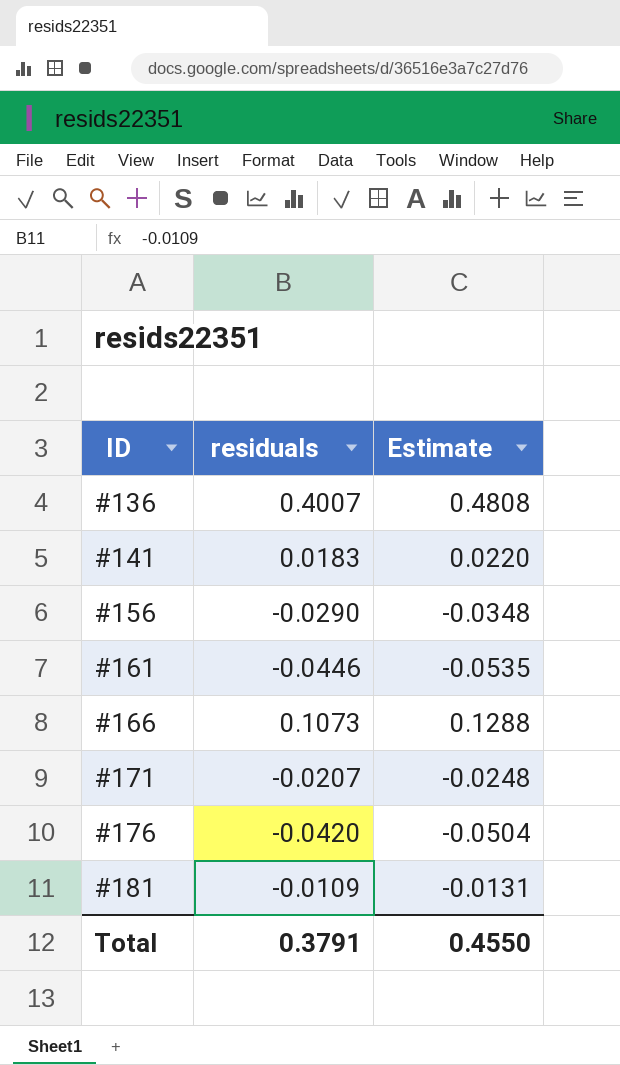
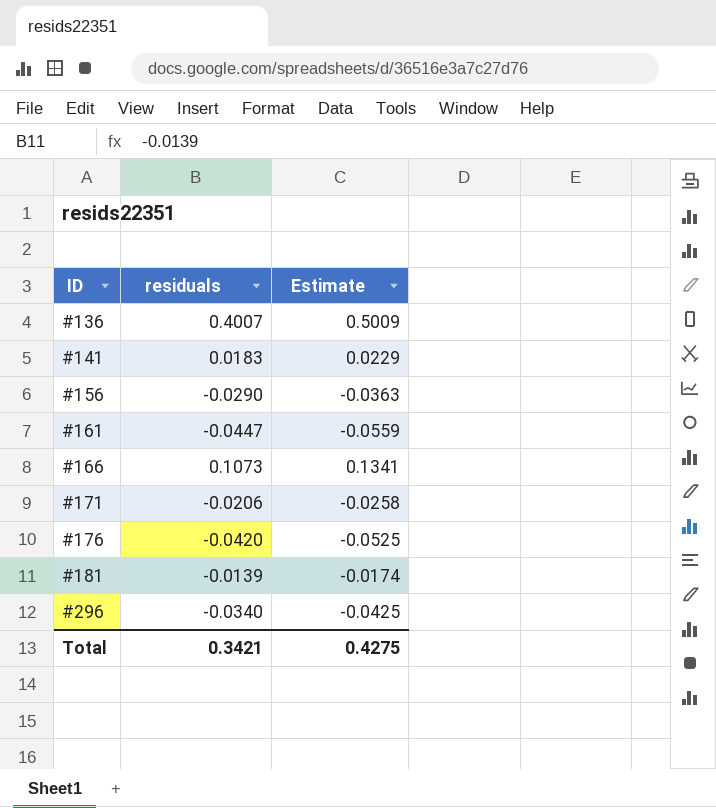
column Estimate | formula: [residuals] * 1.2 -> [residuals] * 1.25
#161 | residuals: -0.0446 -> -0.0447
#171 | residuals: -0.0207 -> -0.0206
#181 | residuals: -0.0109 -> -0.0139
row #296: none -> -0.0340 | -0.0425
Total | residuals: 0.3791 -> 0.3421
Total | Estimate: 0.4550 -> 0.4275

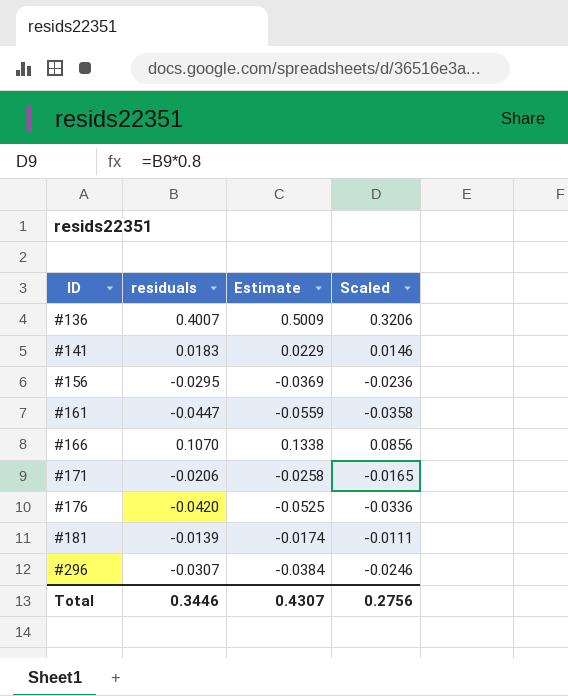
column Scaled | formula: none -> [residuals] * 0.8
#156 | residuals: -0.0290 -> -0.0295
#156 | Estimate: -0.0363 -> -0.0369
#166 | residuals: 0.1073 -> 0.1070
#166 | Estimate: 0.1341 -> 0.1338
#296 | residuals: -0.0340 -> -0.0307
#296 | Estimate: -0.0425 -> -0.0384
Total | residuals: 0.3421 -> 0.3446
Total | Estimate: 0.4275 -> 0.4307

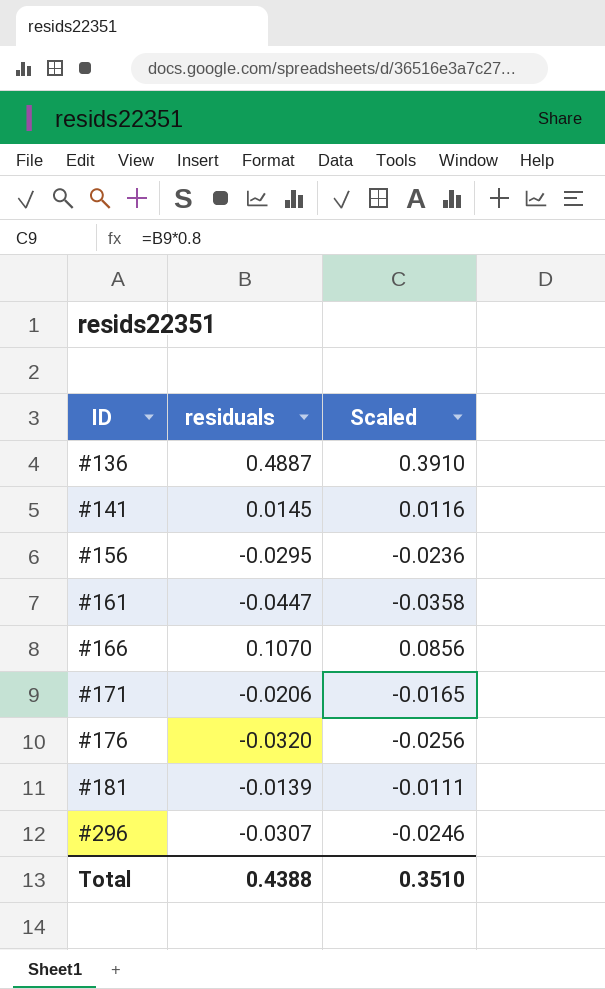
column Estimate | formula: [residuals] * 1.25 -> none
#136 | residuals: 0.4007 -> 0.4887
#136 | Scaled: 0.3206 -> 0.3910
#141 | residuals: 0.0183 -> 0.0145
#141 | Scaled: 0.0146 -> 0.0116
#176 | residuals: -0.0420 -> -0.0320
#176 | Scaled: -0.0336 -> -0.0256
Total | residuals: 0.3446 -> 0.4388
Total | Scaled: 0.2756 -> 0.3510

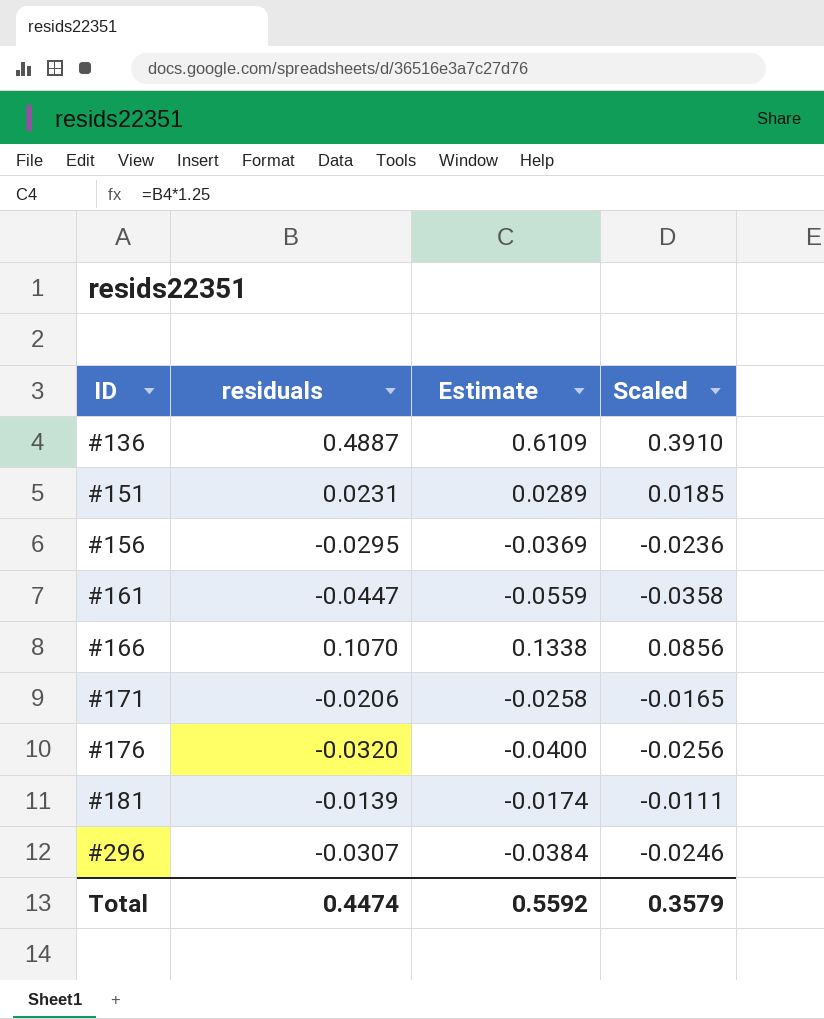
column Estimate | formula: none -> [residuals] * 1.25
row #141: 0.0145 | 0.0116 -> none
row #151: none -> 0.0231 | 0.0289 | 0.0185
Total | residuals: 0.4388 -> 0.4474
Total | Scaled: 0.3510 -> 0.3579

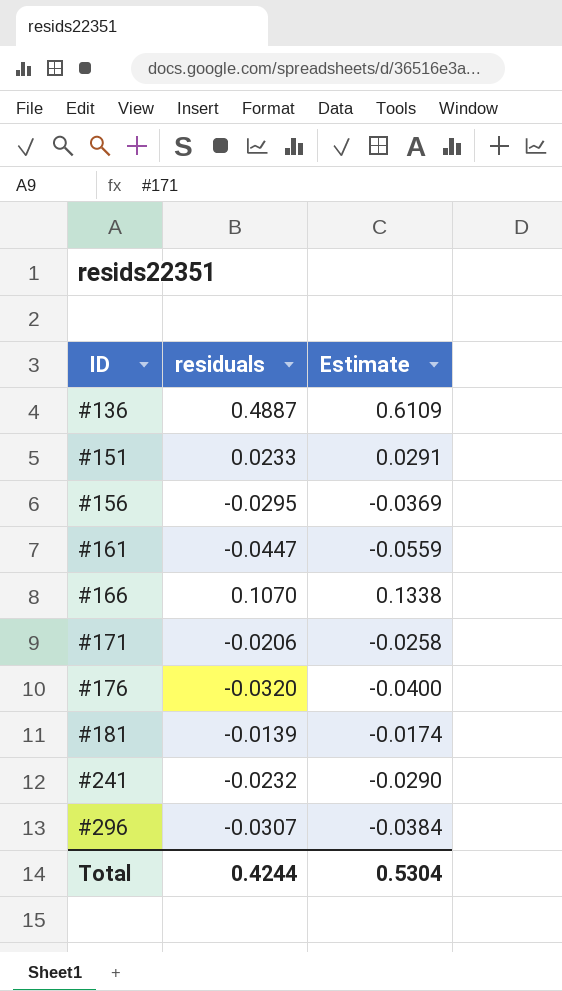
column Scaled | formula: [residuals] * 0.8 -> none
#151 | residuals: 0.0231 -> 0.0233
#151 | Estimate: 0.0289 -> 0.0291
row #241: none -> -0.0232 | -0.0290
Total | residuals: 0.4474 -> 0.4244
Total | Estimate: 0.5592 -> 0.5304

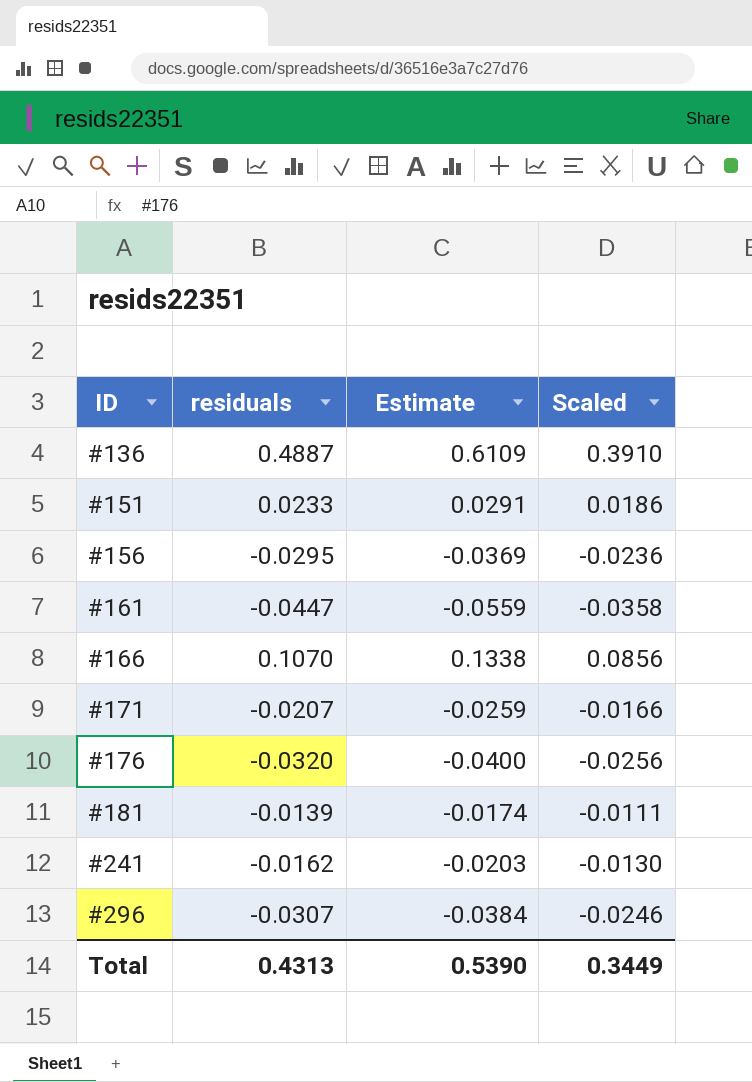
column Scaled | formula: none -> [residuals] * 0.8
#171 | residuals: -0.0206 -> -0.0207
#171 | Estimate: -0.0258 -> -0.0259
#241 | residuals: -0.0232 -> -0.0162
#241 | Estimate: -0.0290 -> -0.0203
Total | residuals: 0.4244 -> 0.4313
Total | Estimate: 0.5304 -> 0.5390

